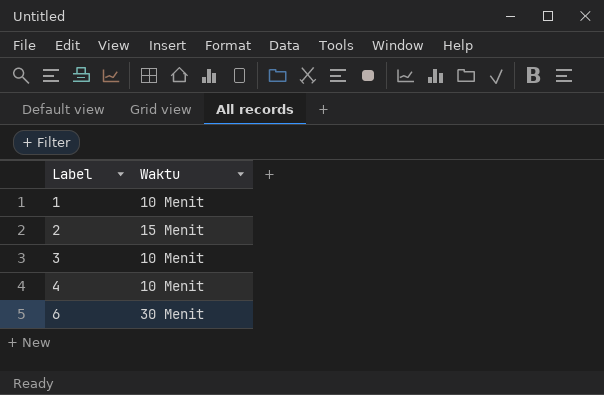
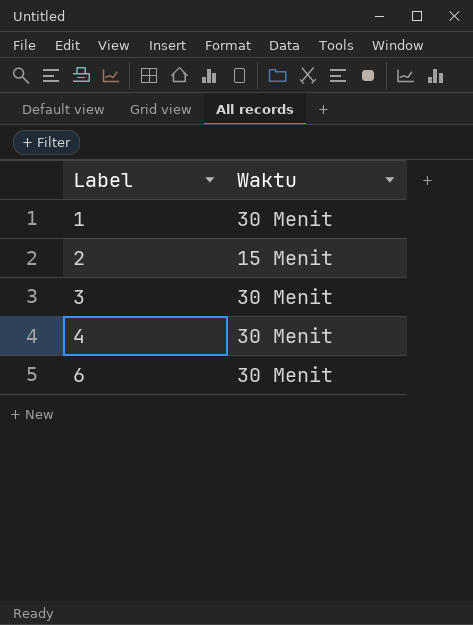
1 | Waktu: 10 Menit -> 30 Menit
3 | Waktu: 10 Menit -> 30 Menit
4 | Waktu: 10 Menit -> 30 Menit

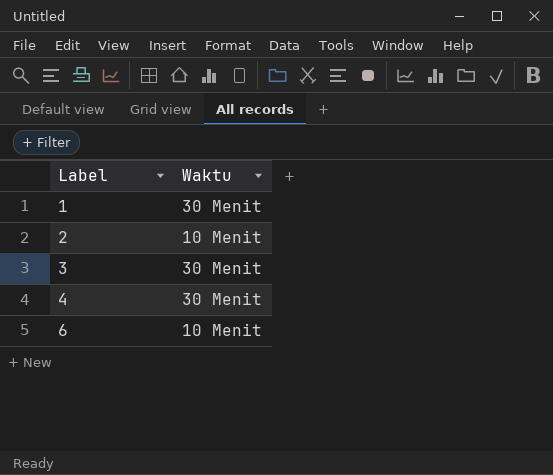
2 | Waktu: 15 Menit -> 10 Menit
6 | Waktu: 30 Menit -> 10 Menit

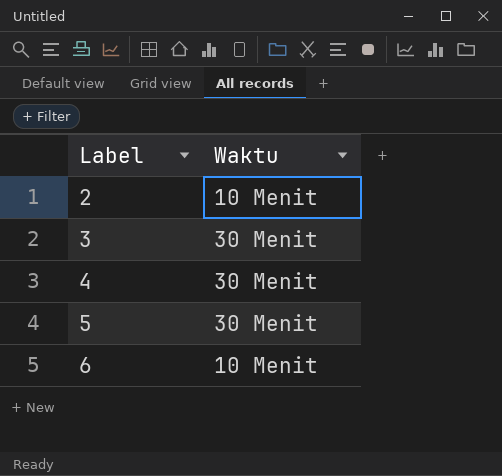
row 1: 30 Menit -> none
row 5: none -> 30 Menit

